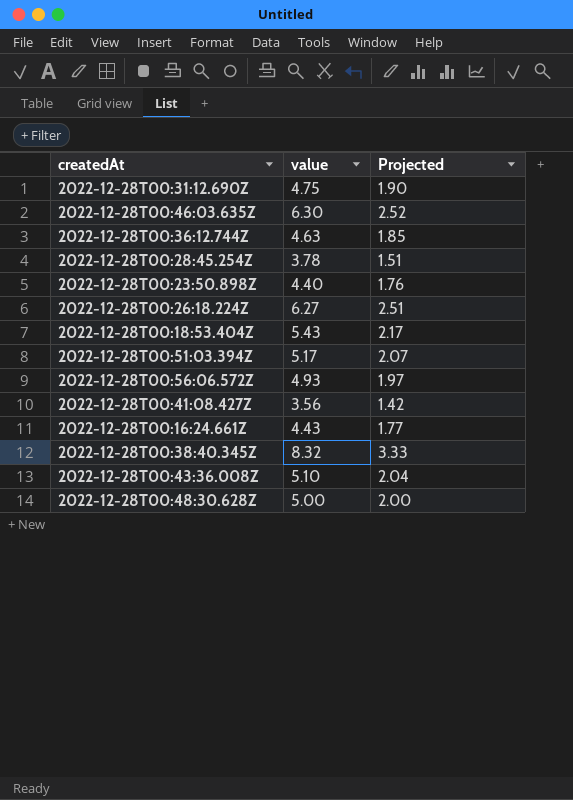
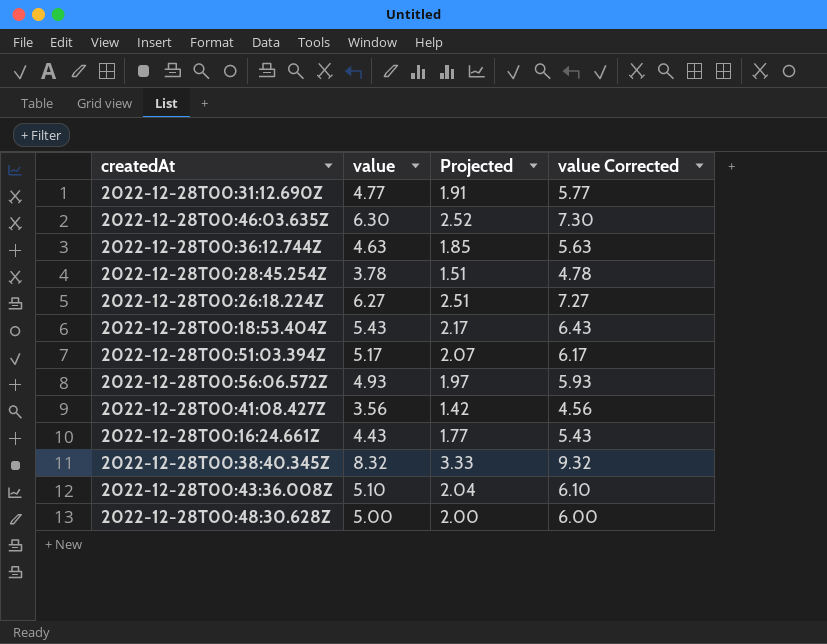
column value Corrected | formula: none -> [value] + 1
row 2022-12-28T00:23:50.898Z: 4.40 | 1.76 -> none
2022-12-28T00:31:12.690Z | value: 4.75 -> 4.77
2022-12-28T00:31:12.690Z | Projected: 1.90 -> 1.91

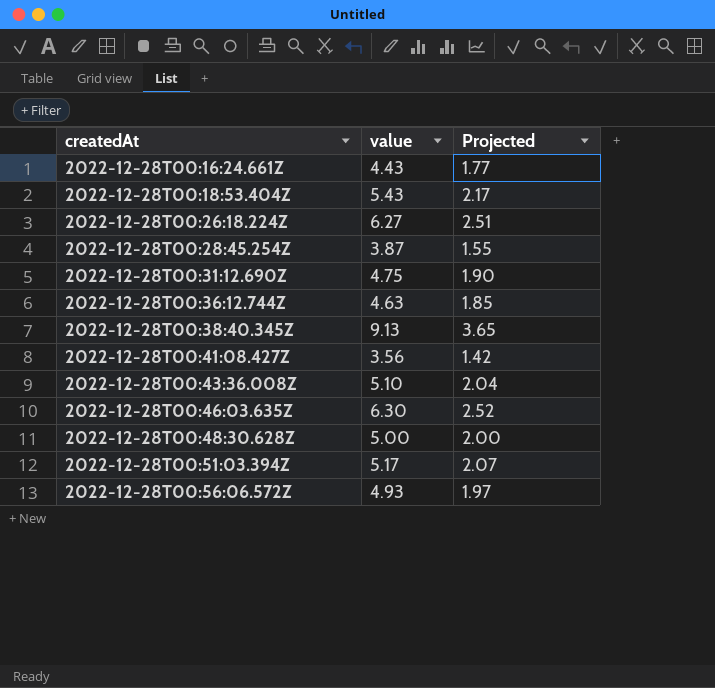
row order: none -> createdAt ascending
column value Corrected | formula: [value] + 1 -> none
2022-12-28T00:28:45.254Z | value: 3.78 -> 3.87
2022-12-28T00:28:45.254Z | Projected: 1.51 -> 1.55
2022-12-28T00:31:12.690Z | value: 4.77 -> 4.75
2022-12-28T00:31:12.690Z | Projected: 1.91 -> 1.90
2022-12-28T00:38:40.345Z | value: 8.32 -> 9.13
2022-12-28T00:38:40.345Z | Projected: 3.33 -> 3.65

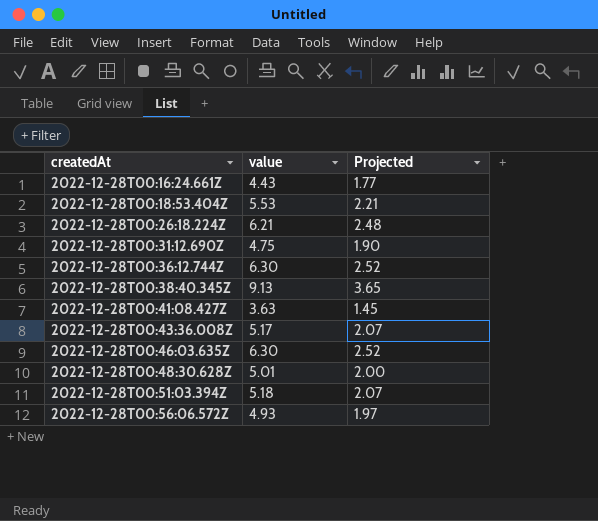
row 2022-12-28T00:28:45.254Z: 3.87 | 1.55 -> none
2022-12-28T00:18:53.404Z | value: 5.43 -> 5.53
2022-12-28T00:18:53.404Z | Projected: 2.17 -> 2.21
2022-12-28T00:26:18.224Z | value: 6.27 -> 6.21
2022-12-28T00:26:18.224Z | Projected: 2.51 -> 2.48
2022-12-28T00:36:12.744Z | value: 4.63 -> 6.30
2022-12-28T00:36:12.744Z | Projected: 1.85 -> 2.52
2022-12-28T00:41:08.427Z | value: 3.56 -> 3.63
2022-12-28T00:41:08.427Z | Projected: 1.42 -> 1.45
2022-12-28T00:43:36.008Z | value: 5.10 -> 5.17
2022-12-28T00:43:36.008Z | Projected: 2.04 -> 2.07
2022-12-28T00:48:30.628Z | value: 5.00 -> 5.01
2022-12-28T00:51:03.394Z | value: 5.17 -> 5.18

